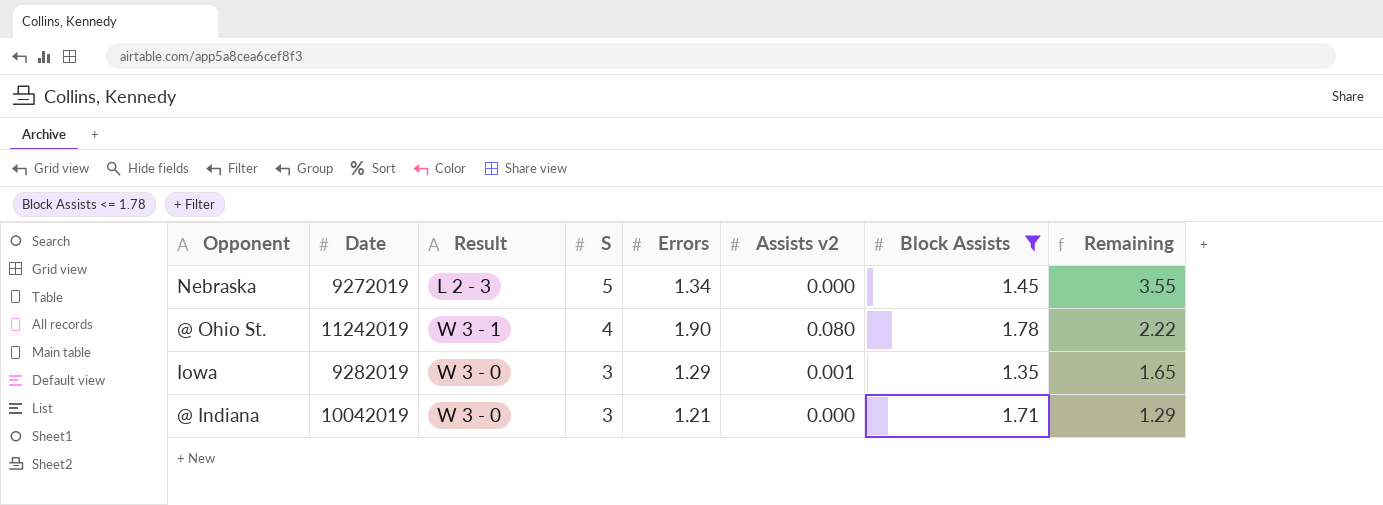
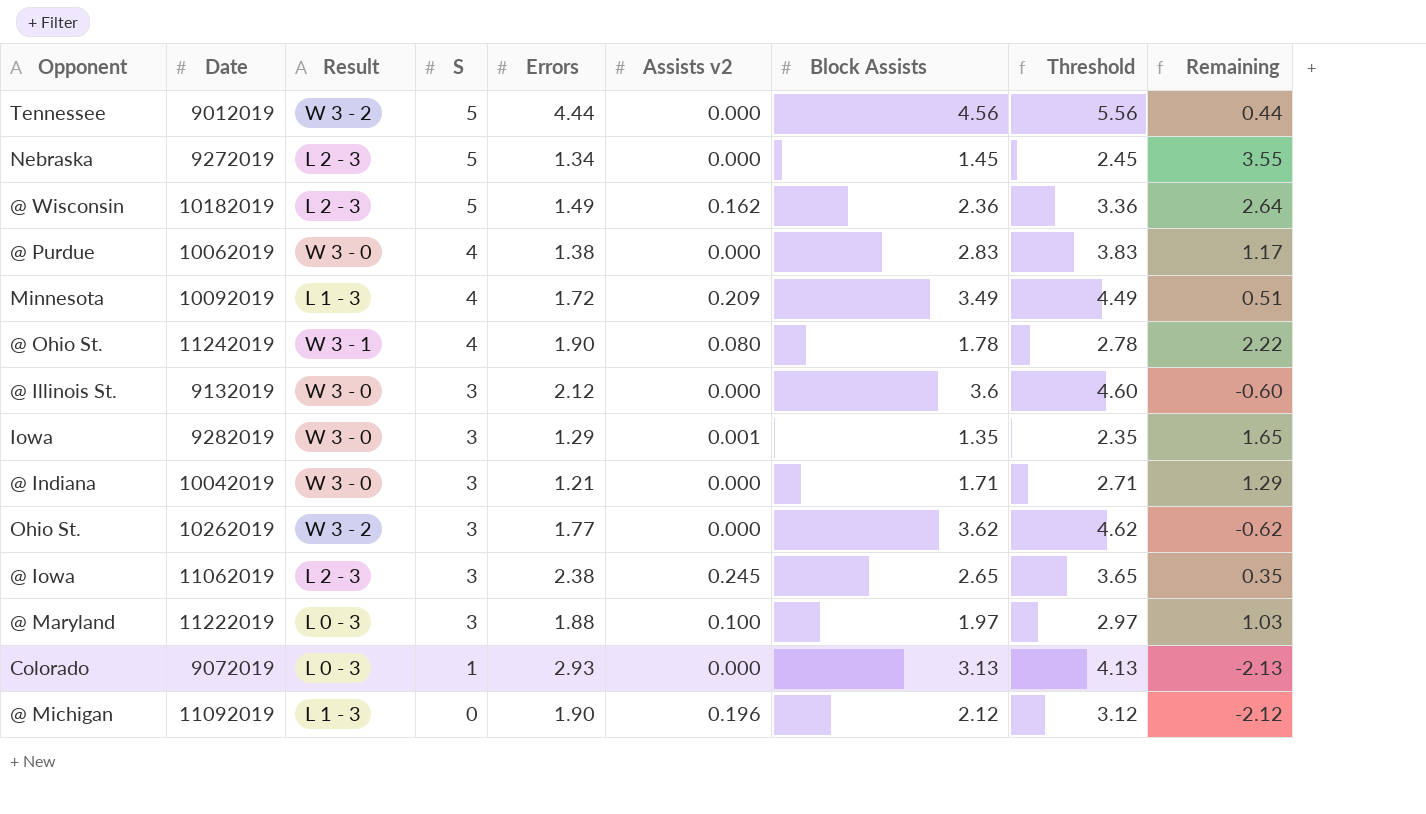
filter: Block Assists <= 1.78 -> none
column Threshold | formula: none -> [Block Assists] + 1

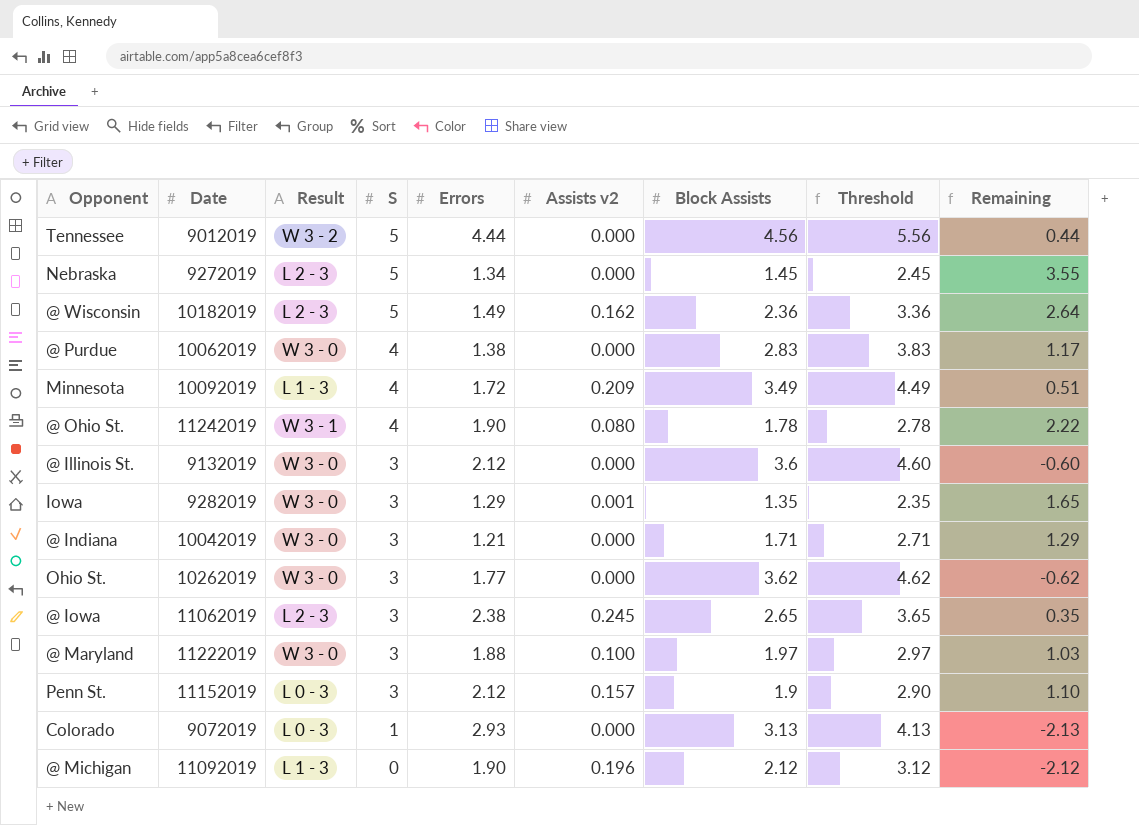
Ohio St. | Result: W 3 - 2 -> W 3 - 0
@ Maryland | Result: L 0 - 3 -> W 3 - 0
row Penn St.: none -> 11152019 | L 0 - 3 | 3 | 2.12 | 0.157 | 1.9 | 2.90 | 1.10

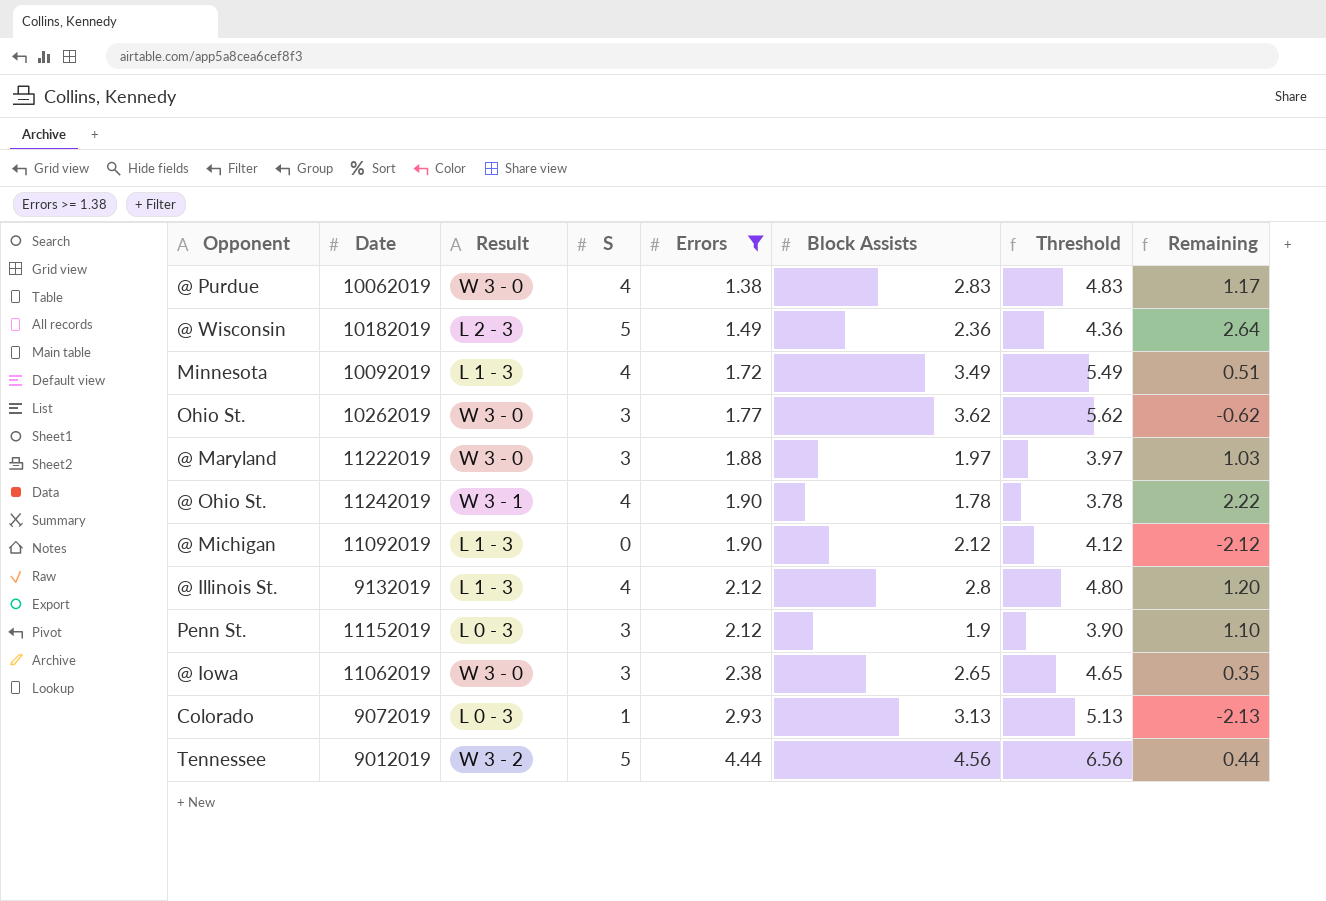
filter: none -> Errors >= 1.38
row order: S descending -> Errors ascending
column Assists v2 | position: 6 -> none
column Threshold | formula: [Block Assists] + 1 -> [Block Assists] + 2
@ Illinois St. | Result: W 3 - 0 -> L 1 - 3
@ Illinois St. | S: 3 -> 4
@ Illinois St. | Block Assists: 3.6 -> 2.8
@ Illinois St. | Remaining: -0.60 -> 1.20
@ Iowa | Result: L 2 - 3 -> W 3 - 0

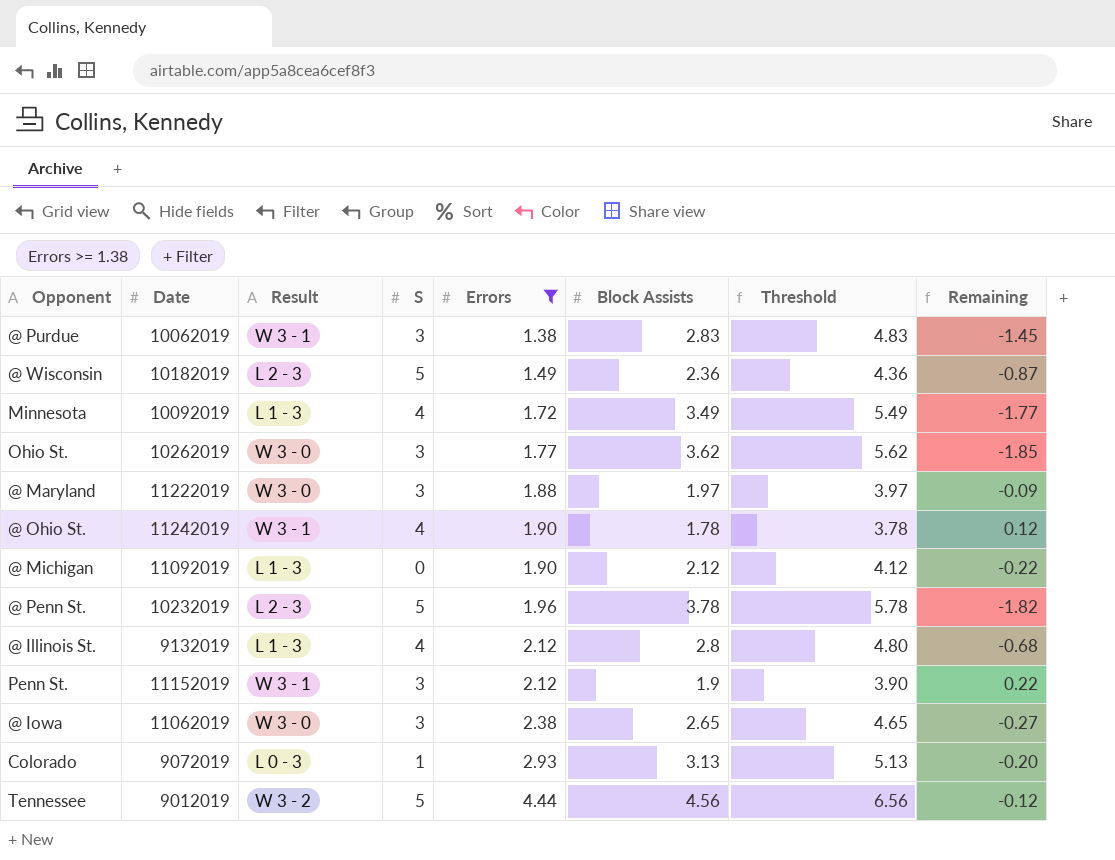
column Remaining | formula: [S] - [Block Assists] -> [Errors] - [Block Assists]
@ Purdue | Result: W 3 - 0 -> W 3 - 1
@ Purdue | S: 4 -> 3
row @ Penn St.: none -> 10232019 | L 2 - 3 | 5 | 1.96 | 3.78 | 5.78 | -1.82
Penn St. | Result: L 0 - 3 -> W 3 - 1

